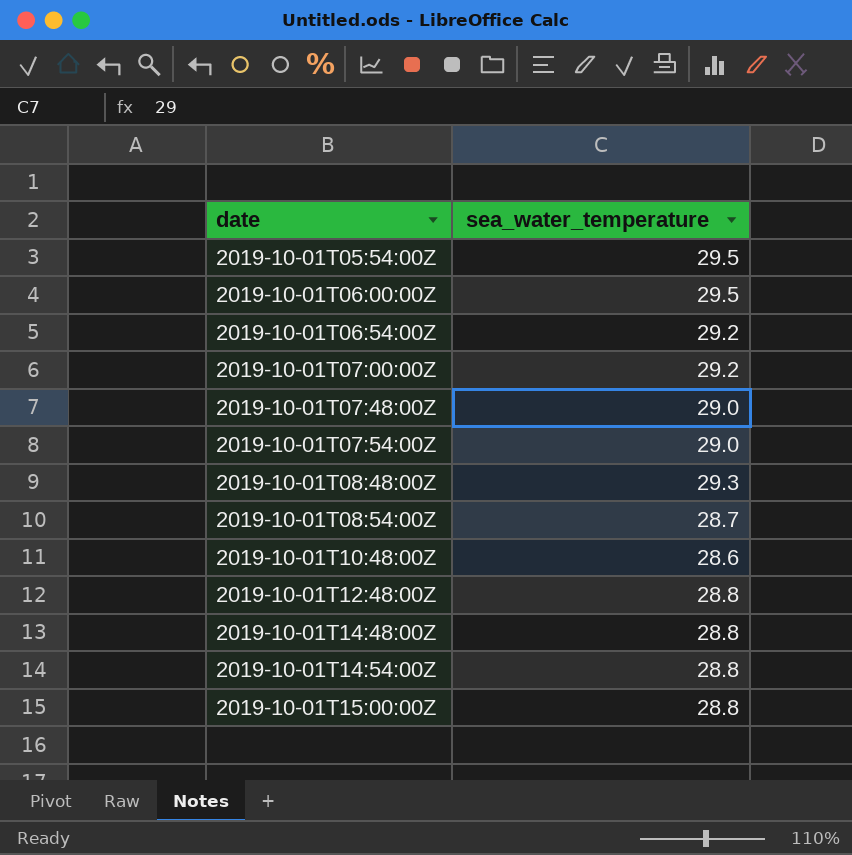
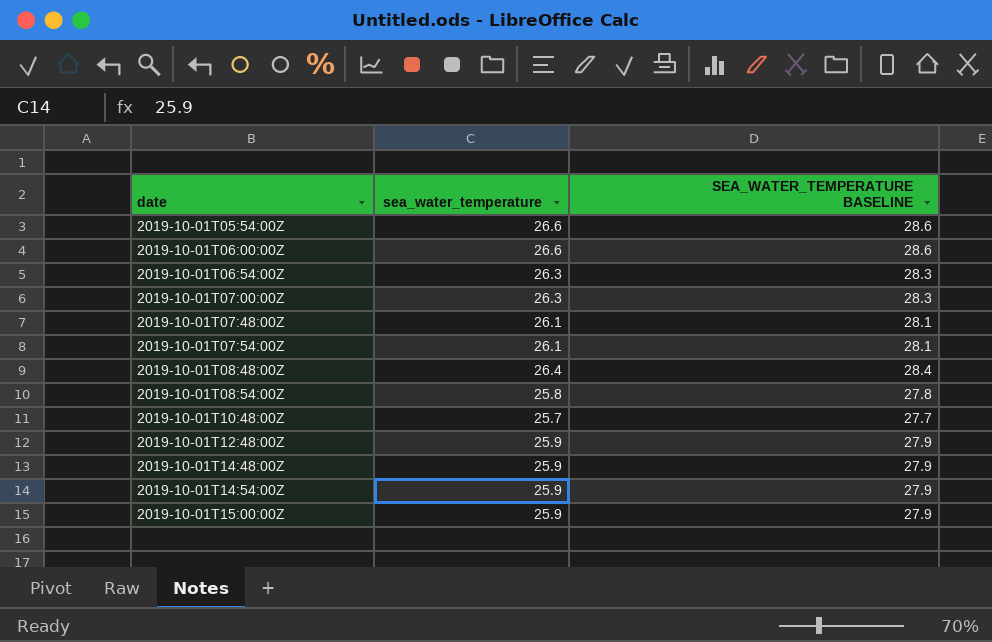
column SEA_WATER_TEMPERATURE BASELINE | formula: none -> [sea_water_temperature] + 2
2019-10-01T05:54:00Z | sea_water_temperature: 29.5 -> 26.6
2019-10-01T06:00:00Z | sea_water_temperature: 29.5 -> 26.6
2019-10-01T06:54:00Z | sea_water_temperature: 29.2 -> 26.3
2019-10-01T07:00:00Z | sea_water_temperature: 29.2 -> 26.3
2019-10-01T07:48:00Z | sea_water_temperature: 29.0 -> 26.1
2019-10-01T07:54:00Z | sea_water_temperature: 29.0 -> 26.1
2019-10-01T08:48:00Z | sea_water_temperature: 29.3 -> 26.4
2019-10-01T08:54:00Z | sea_water_temperature: 28.7 -> 25.8
2019-10-01T10:48:00Z | sea_water_temperature: 28.6 -> 25.7
2019-10-01T12:48:00Z | sea_water_temperature: 28.8 -> 25.9
2019-10-01T14:48:00Z | sea_water_temperature: 28.8 -> 25.9
2019-10-01T14:54:00Z | sea_water_temperature: 28.8 -> 25.9
2019-10-01T15:00:00Z | sea_water_temperature: 28.8 -> 25.9

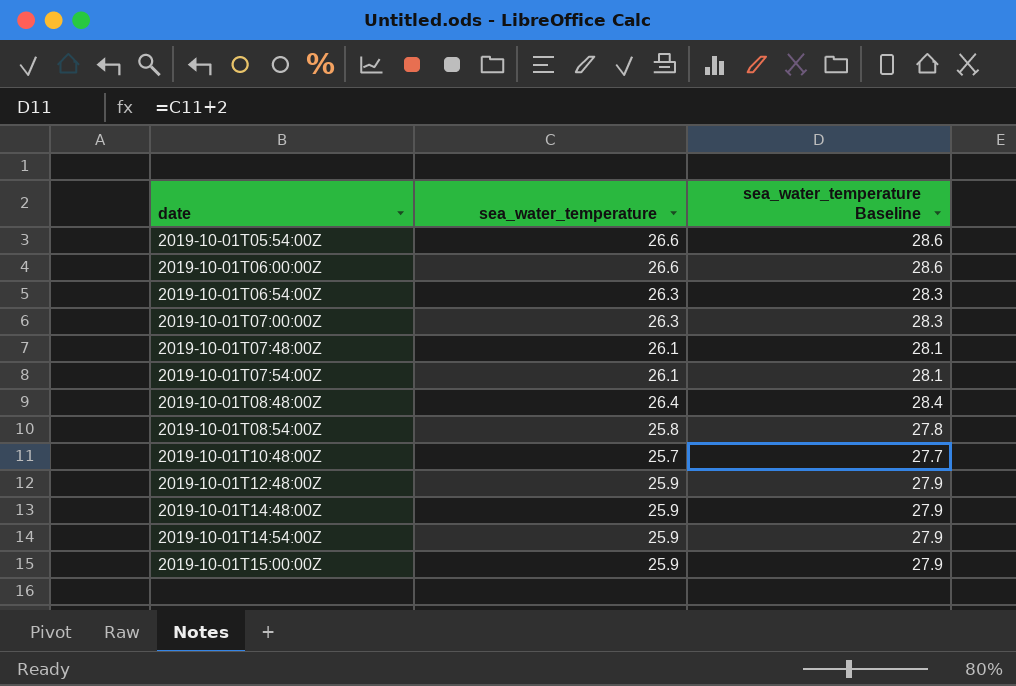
column name: SEA_WATER_TEMPERATURE BASELINE -> sea_water_temperature Baseline

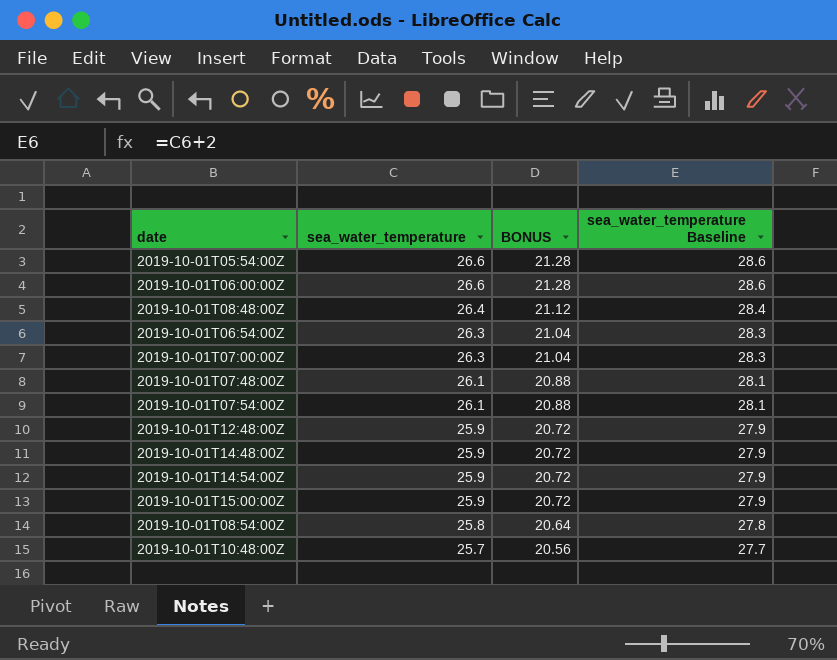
row order: date ascending -> sea_water_temperature descending
column BONUS | formula: none -> [sea_water_temperature] * 0.8

